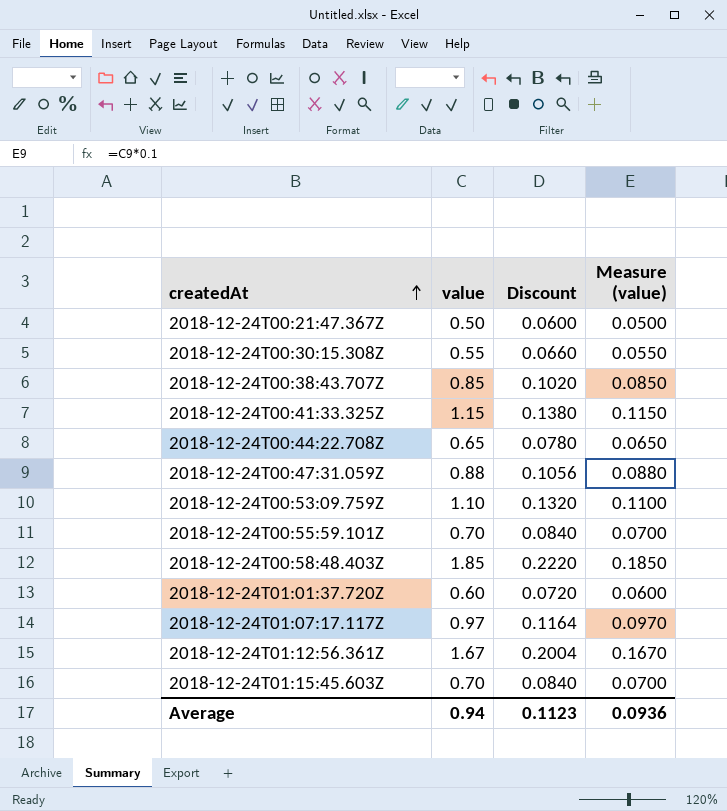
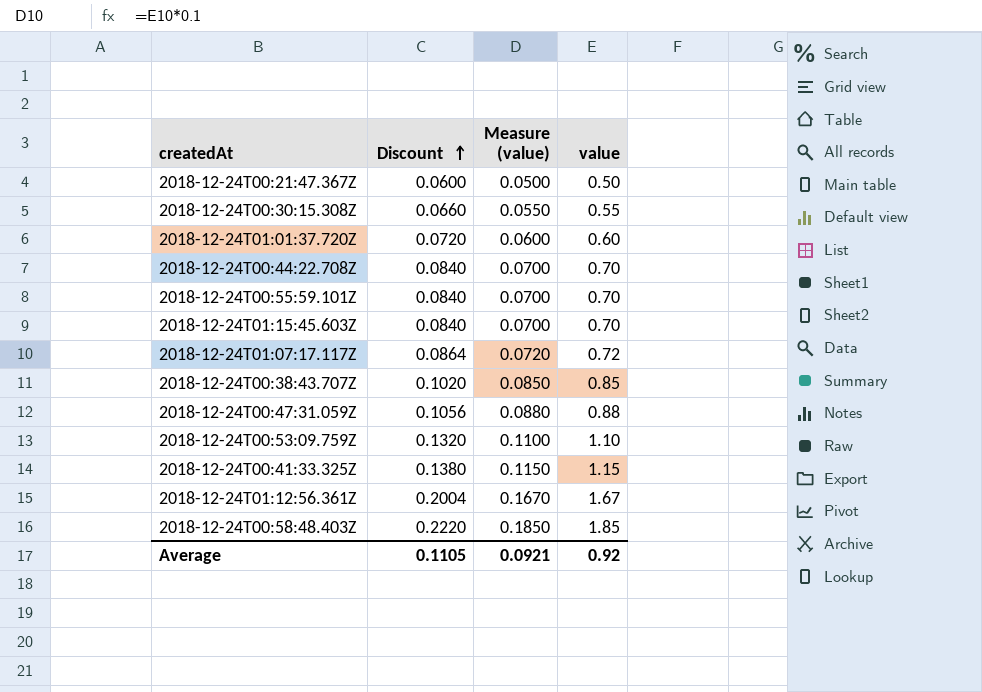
row order: createdAt ascending -> Discount ascending
column value | position: 2 -> 4
2018-12-24T00:44:22.708Z | Discount: 0.0780 -> 0.0840
2018-12-24T00:44:22.708Z | Measure (value): 0.0650 -> 0.0700
2018-12-24T00:44:22.708Z | value: 0.65 -> 0.70
2018-12-24T01:07:17.117Z | Discount: 0.1164 -> 0.0864
2018-12-24T01:07:17.117Z | Measure (value): 0.0970 -> 0.0720
2018-12-24T01:07:17.117Z | value: 0.97 -> 0.72
Average | Discount: 0.1123 -> 0.1105
Average | Measure (value): 0.0936 -> 0.0921
Average | value: 0.94 -> 0.92

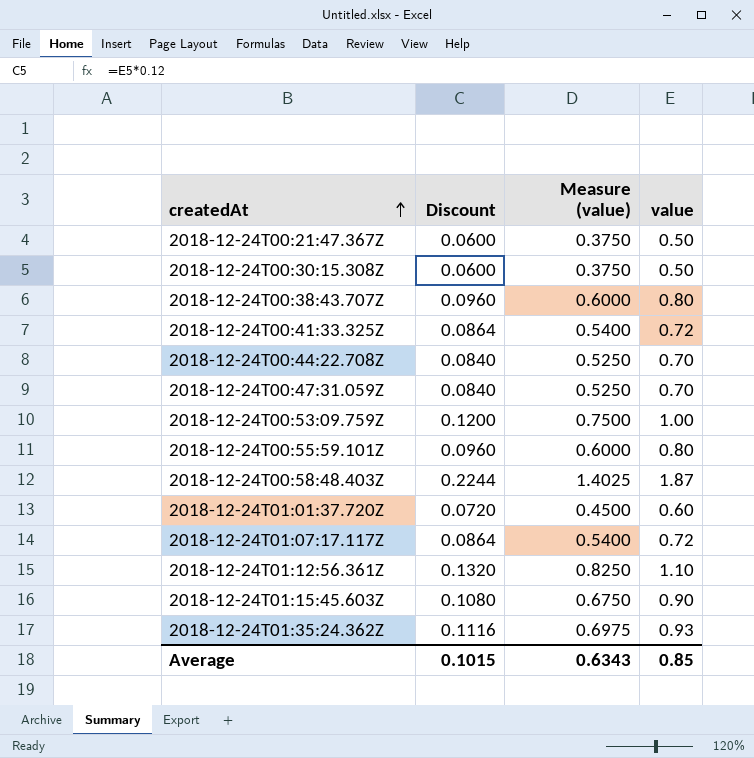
row order: Discount ascending -> createdAt ascending
column Measure (value) | formula: [value] * 0.1 -> [value] * 0.75
2018-12-24T00:30:15.308Z | Discount: 0.0660 -> 0.0600
2018-12-24T00:30:15.308Z | value: 0.55 -> 0.50
2018-12-24T00:38:43.707Z | Discount: 0.1020 -> 0.0960
2018-12-24T00:38:43.707Z | value: 0.85 -> 0.80
2018-12-24T00:41:33.325Z | Discount: 0.1380 -> 0.0864
2018-12-24T00:41:33.325Z | value: 1.15 -> 0.72
2018-12-24T00:47:31.059Z | Discount: 0.1056 -> 0.0840
2018-12-24T00:47:31.059Z | value: 0.88 -> 0.70
2018-12-24T00:53:09.759Z | Discount: 0.1320 -> 0.1200
2018-12-24T00:53:09.759Z | value: 1.10 -> 1.00
2018-12-24T00:55:59.101Z | Discount: 0.0840 -> 0.0960
2018-12-24T00:55:59.101Z | value: 0.70 -> 0.80
2018-12-24T00:58:48.403Z | Discount: 0.2220 -> 0.2244
2018-12-24T00:58:48.403Z | value: 1.85 -> 1.87
2018-12-24T01:12:56.361Z | Discount: 0.2004 -> 0.1320
2018-12-24T01:12:56.361Z | value: 1.67 -> 1.10
2018-12-24T01:15:45.603Z | Discount: 0.0840 -> 0.1080
2018-12-24T01:15:45.603Z | value: 0.70 -> 0.90
row 2018-12-24T01:35:24.362Z: none -> 0.1116 | 0.6975 | 0.93
Average | Discount: 0.1105 -> 0.1015
Average | Measure (value): 0.0921 -> 0.6343
Average | value: 0.92 -> 0.85

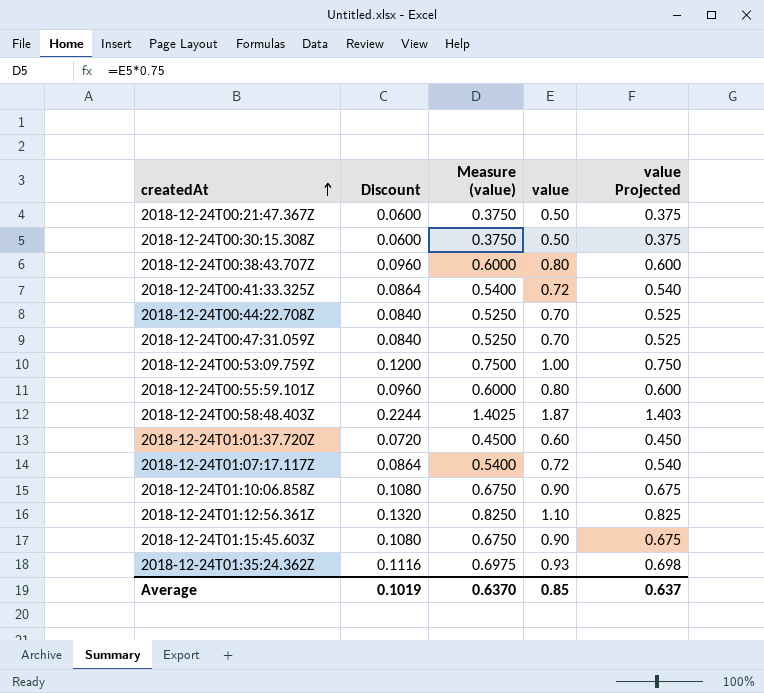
column value Projected | formula: none -> [value] * 0.75
row 2018-12-24T01:10:06.858Z: none -> 0.1080 | 0.6750 | 0.90 | 0.675
Average | Discount: 0.1015 -> 0.1019
Average | Measure (value): 0.6343 -> 0.6370

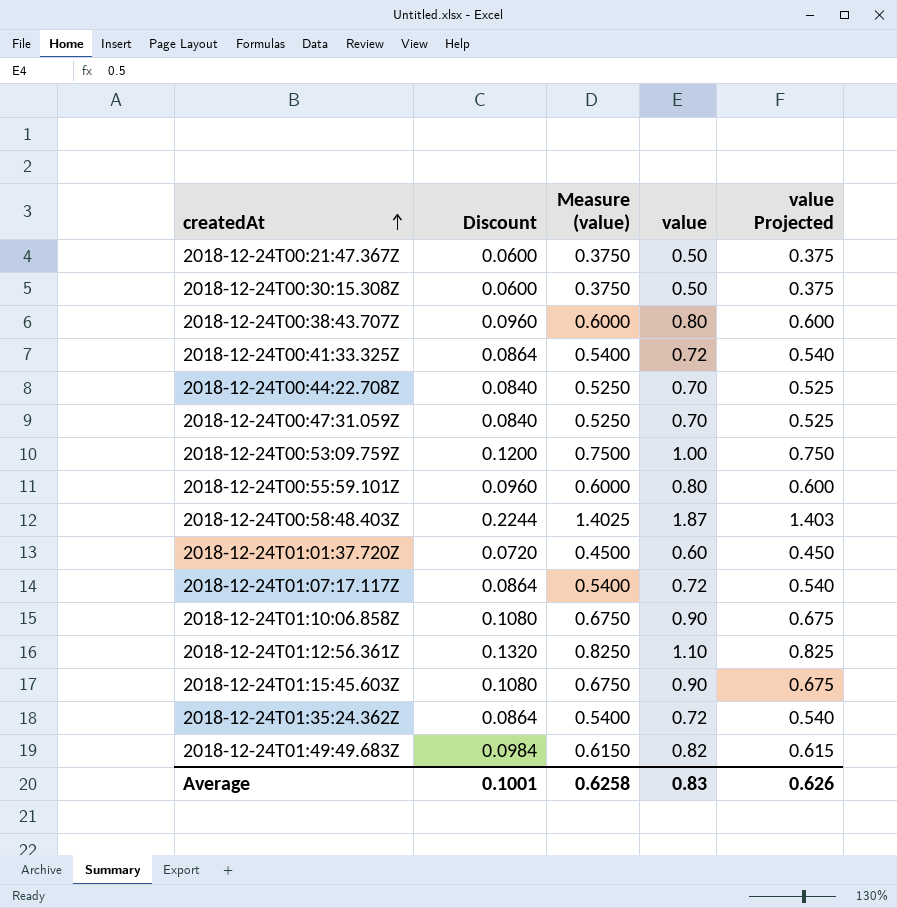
2018-12-24T01:35:24.362Z | Discount: 0.1116 -> 0.0864
2018-12-24T01:35:24.362Z | Measure (value): 0.6975 -> 0.5400
2018-12-24T01:35:24.362Z | value: 0.93 -> 0.72
2018-12-24T01:35:24.362Z | value Projected: 0.698 -> 0.540
row 2018-12-24T01:49:49.683Z: none -> 0.0984 | 0.6150 | 0.82 | 0.615
Average | Discount: 0.1019 -> 0.1001
Average | Measure (value): 0.6370 -> 0.6258
Average | value: 0.85 -> 0.83
Average | value Projected: 0.637 -> 0.626

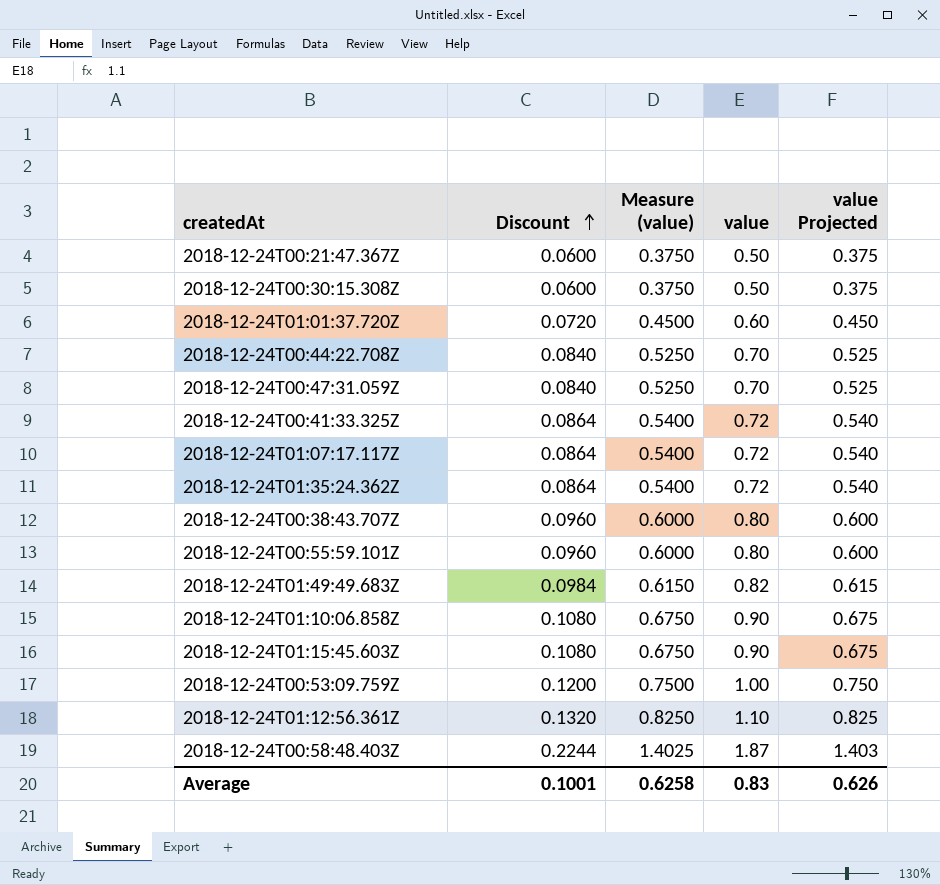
row order: createdAt ascending -> Discount ascending

